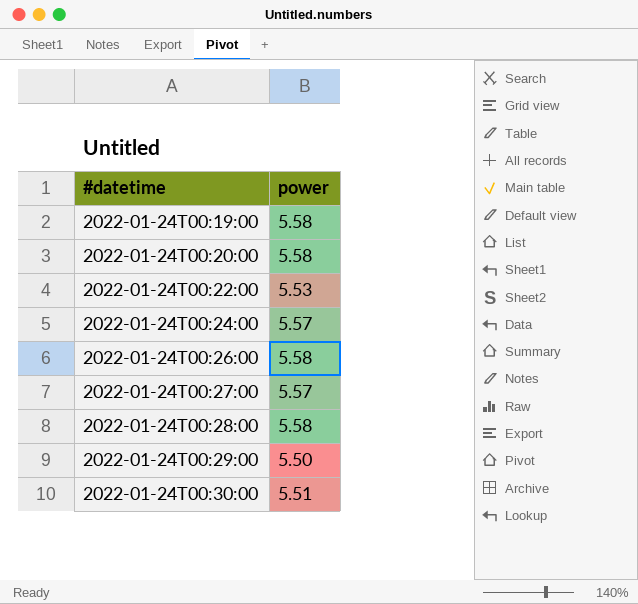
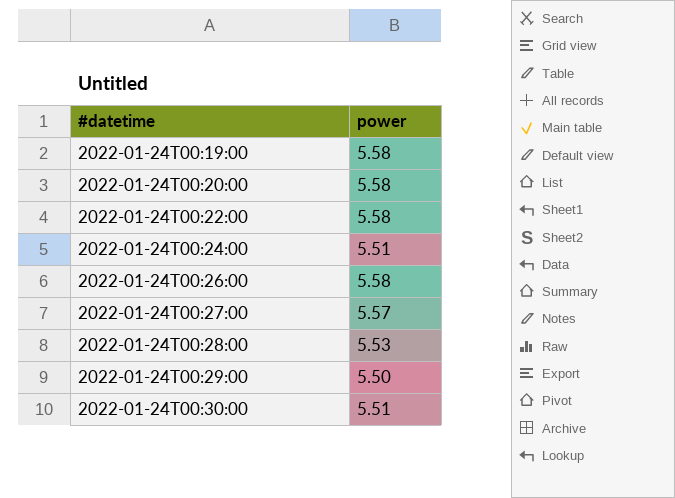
2022-01-24T00:22:00 | power: 5.53 -> 5.58
2022-01-24T00:24:00 | power: 5.57 -> 5.51
2022-01-24T00:28:00 | power: 5.58 -> 5.53

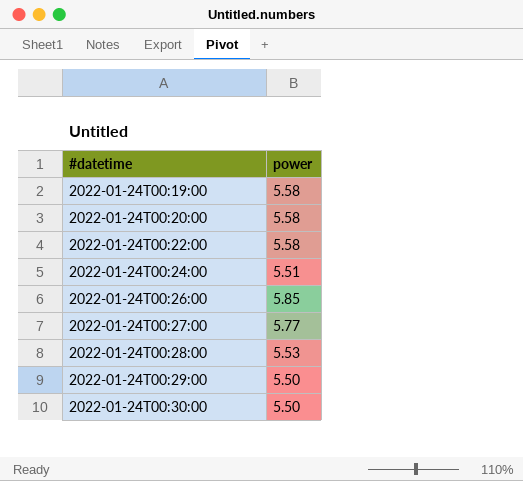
2022-01-24T00:26:00 | power: 5.58 -> 5.85
2022-01-24T00:27:00 | power: 5.57 -> 5.77
2022-01-24T00:30:00 | power: 5.51 -> 5.50

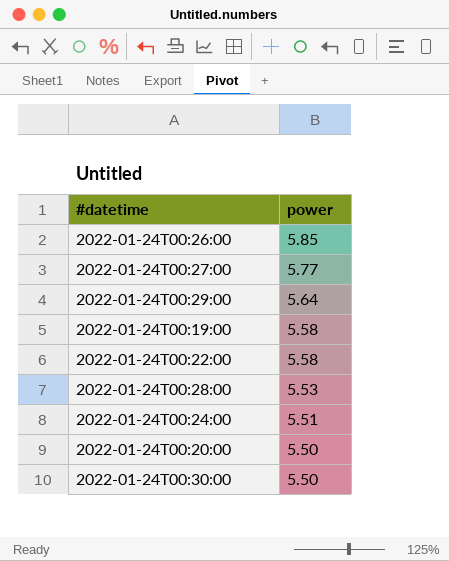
row order: #datetime ascending -> power descending
2022-01-24T00:29:00 | power: 5.50 -> 5.64
2022-01-24T00:20:00 | power: 5.58 -> 5.50

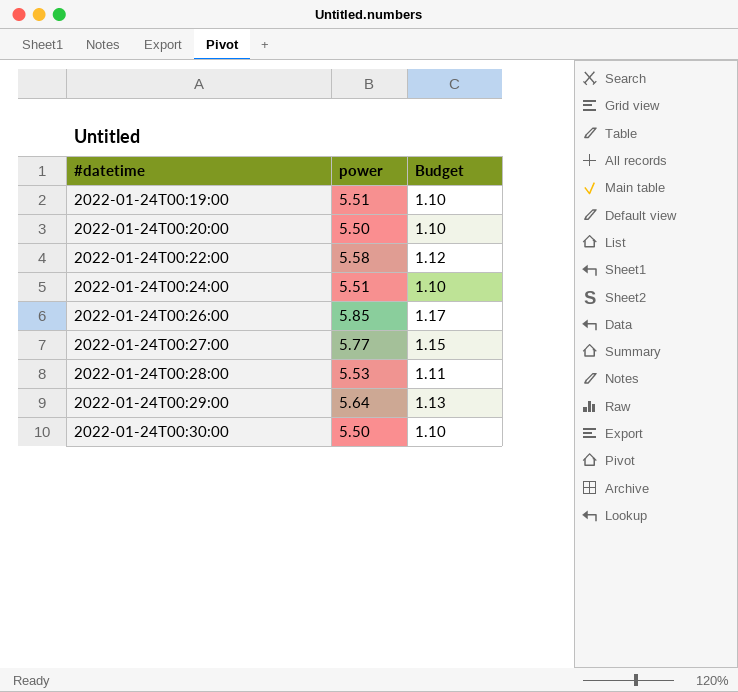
row order: power descending -> #datetime ascending
column Budget | formula: none -> [power] * 0.2
2022-01-24T00:19:00 | power: 5.58 -> 5.51

